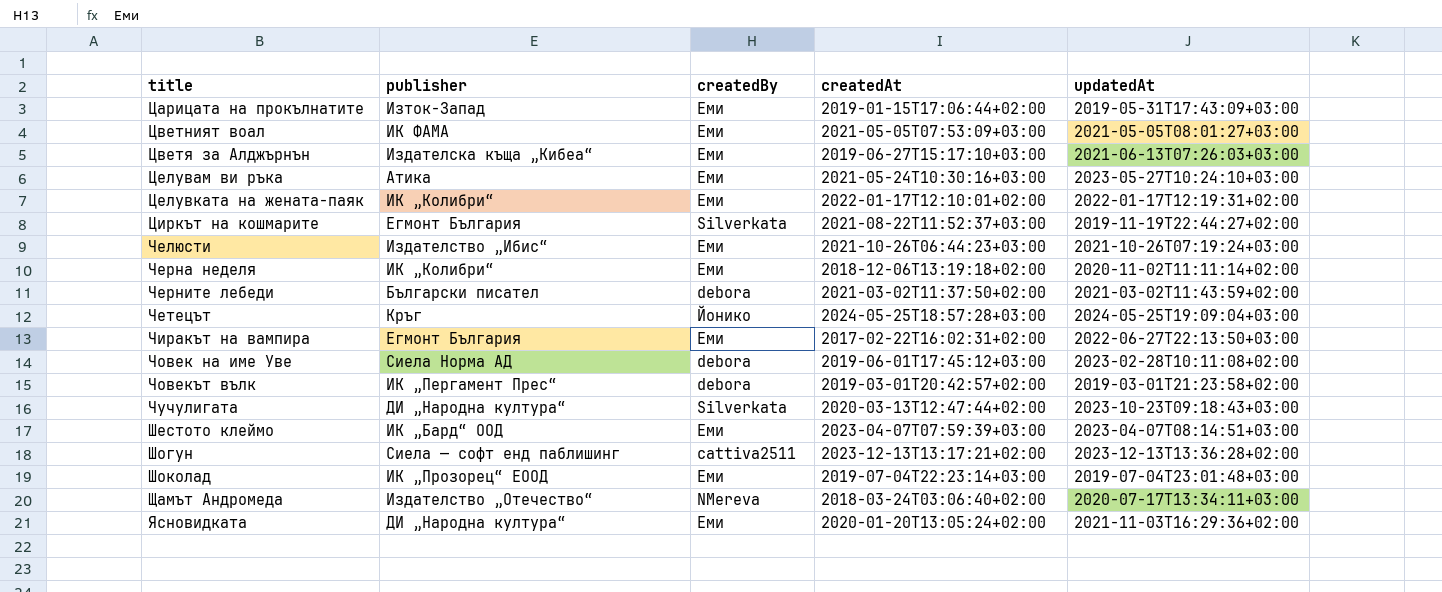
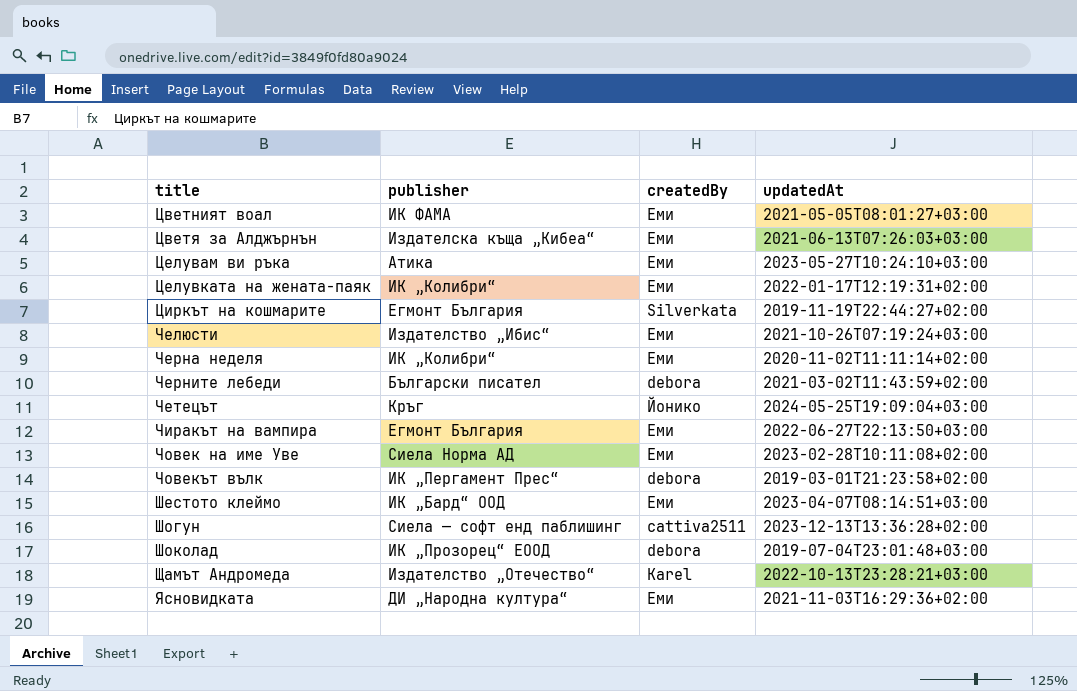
column createdAt | position: 4 -> none
row Царицата на прокълнатите: Изток-Запад | Еми | 2019-01-15T17:06:44+02:00 | 2019-05-31T17:43:09+03:00 -> none
row Чучулигата: ДИ „Народна култура“ | Silverkata | 2020-03-13T12:47:44+02:00 | 2023-10-23T09:18:43+03:00 -> none
Човек на име Уве | createdBy: debora -> Еми
Шоколад | createdBy: Еми -> debora
Щамът Андромеда | createdBy: NMereva -> Karel
Щамът Андромеда | updatedAt: 2020-07-17T13:34:11+03:00 -> 2022-10-13T23:28:21+03:00

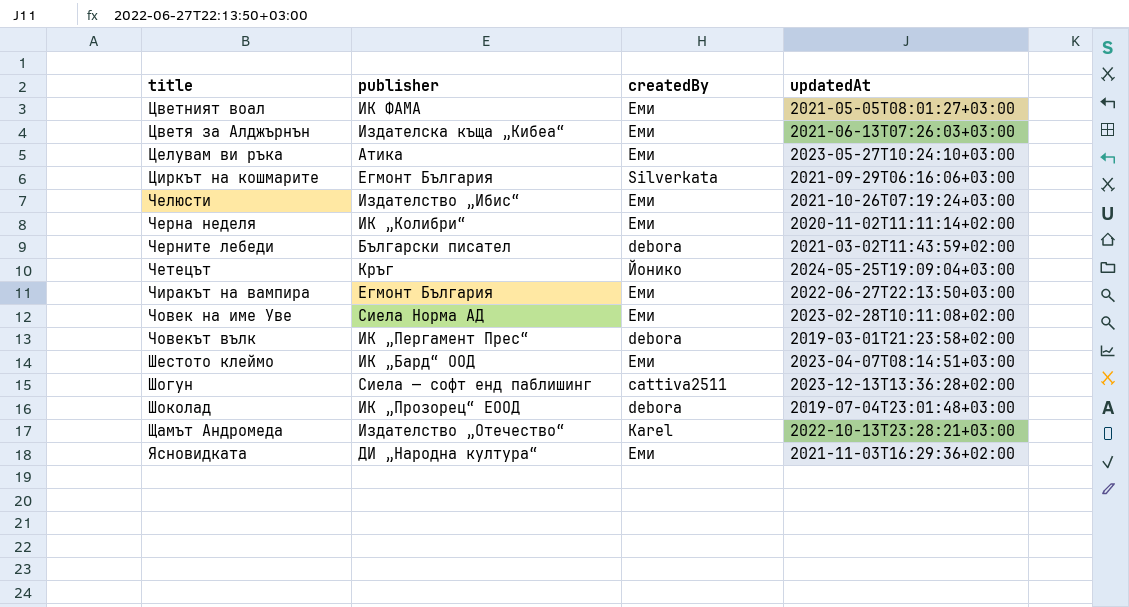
row Целувката на жената-паяк: ИК „Колибри“ | Еми | 2022-01-17T12:19:31+02:00 -> none
Циркът на кошмарите | updatedAt: 2019-11-19T22:44:27+02:00 -> 2021-09-29T06:16:06+03:00

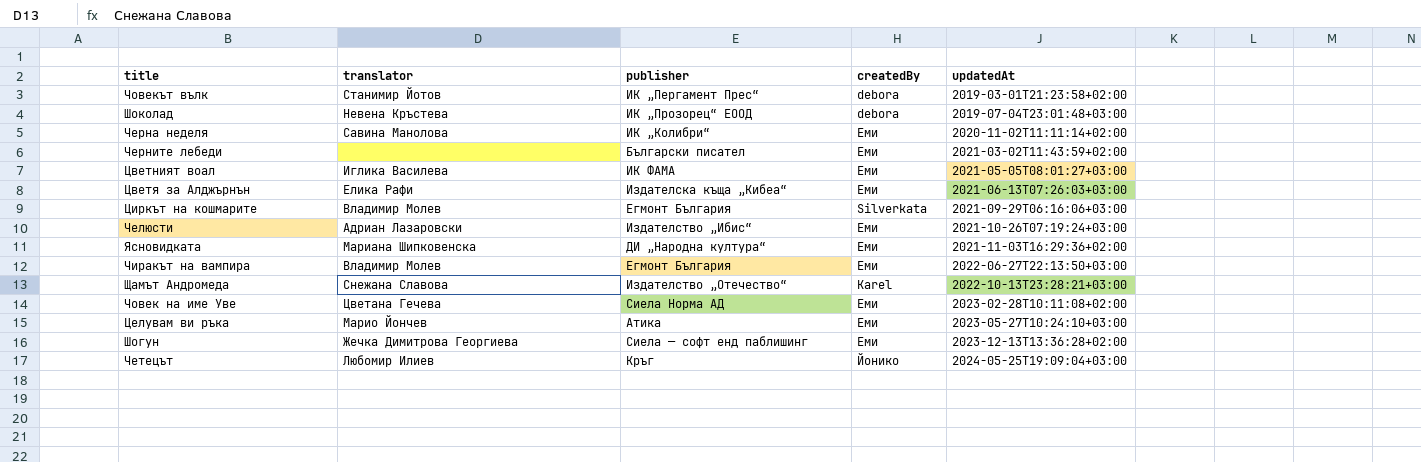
row order: title ascending -> updatedAt ascending
column translator | position: none -> 2
row Шестото клеймо: ИК „Бард“ ООД | Еми | 2023-04-07T08:14:51+03:00 -> none
Черните лебеди | createdBy: debora -> Еми
Шогун | createdBy: cattiva2511 -> Еми

